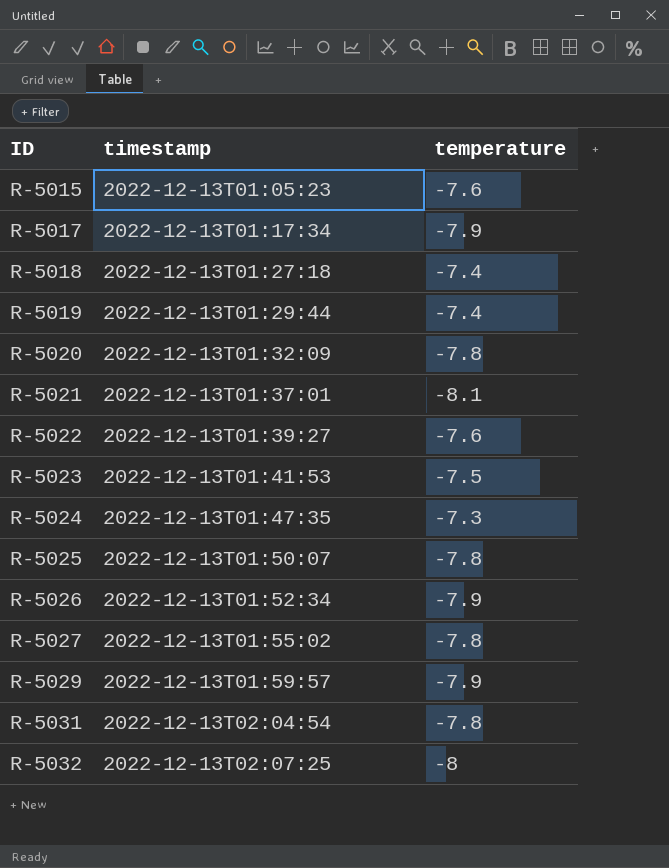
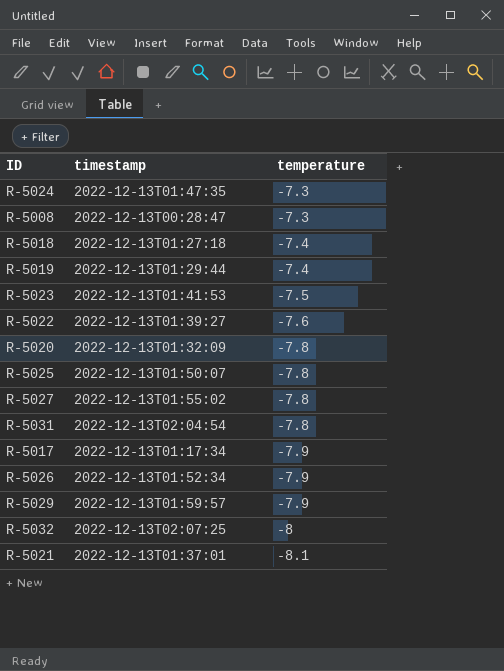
row order: ID ascending -> temperature descending
row R-5015: 2022-12-13T01:05:23 | -7.6 -> none
row R-5008: none -> 2022-12-13T00:28:47 | -7.3

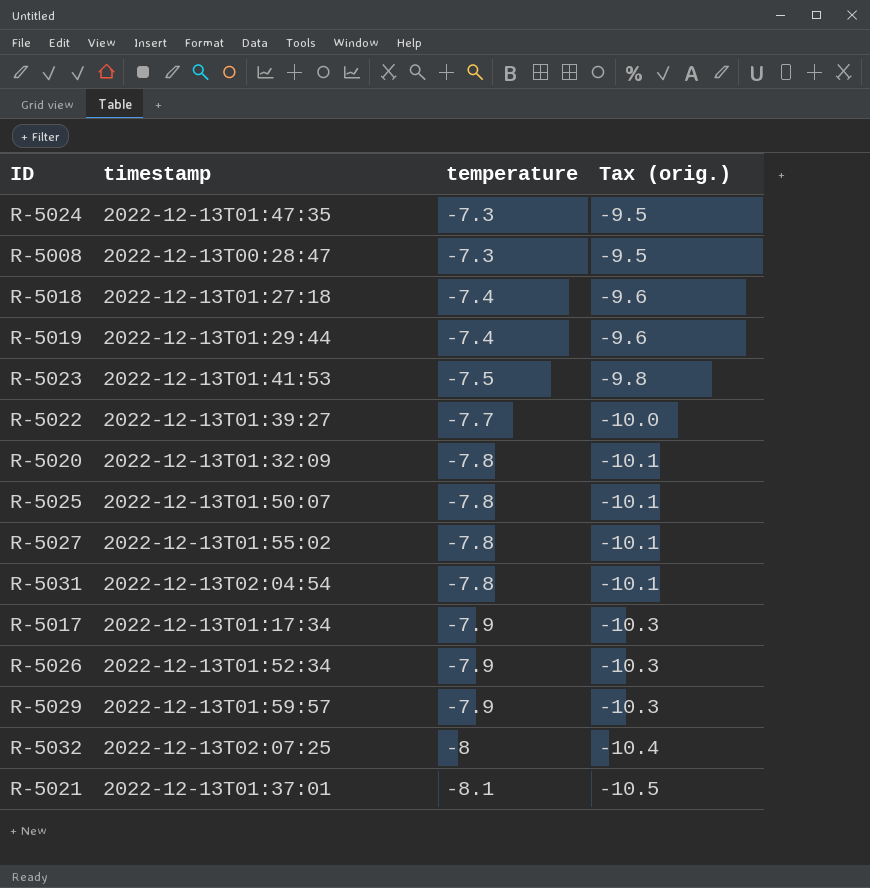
column Tax (orig.) | formula: none -> [temperature] * 1.3
R-5022 | temperature: -7.6 -> -7.7

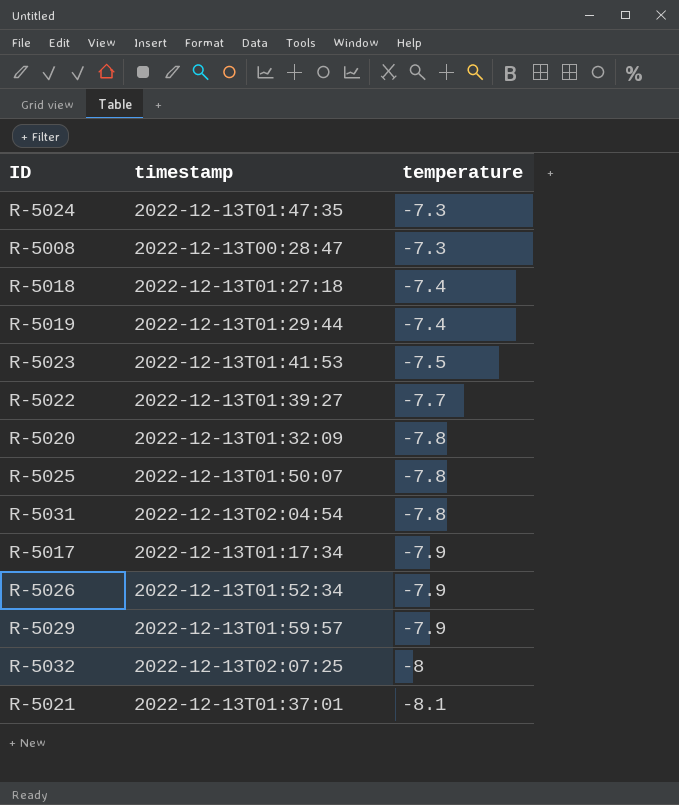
column Tax (orig.) | formula: [temperature] * 1.3 -> none
row R-5027: 2022-12-13T01:55:02 | -7.8 | -10.1 -> none

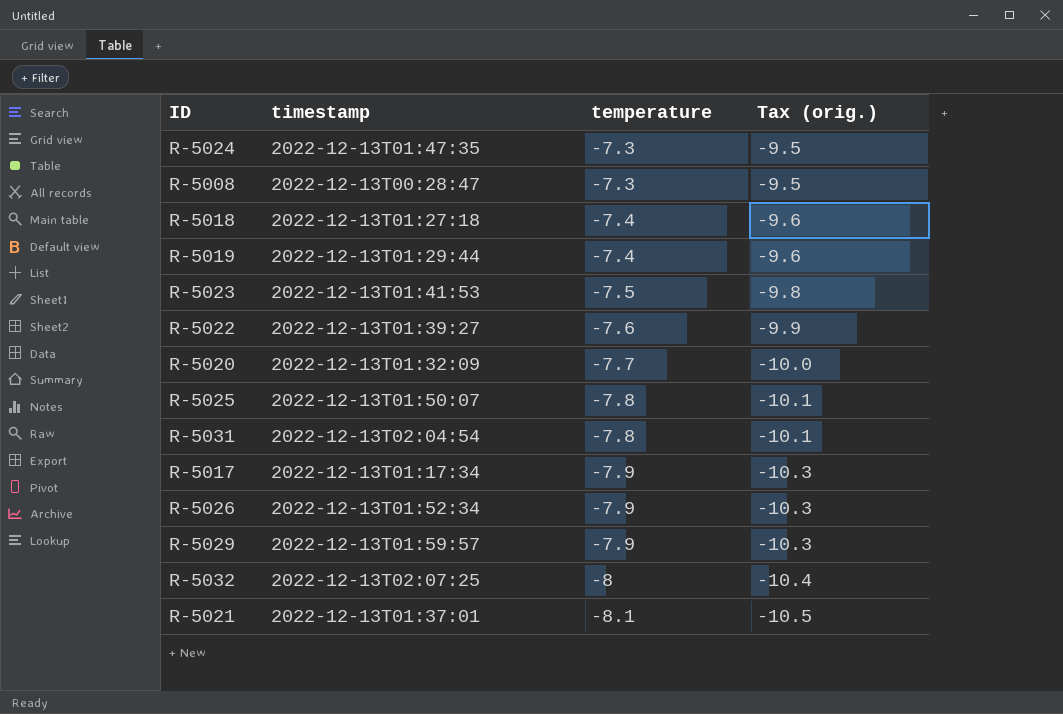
column Tax (orig.) | formula: none -> [temperature] * 1.3
R-5022 | temperature: -7.7 -> -7.6
R-5020 | temperature: -7.8 -> -7.7

